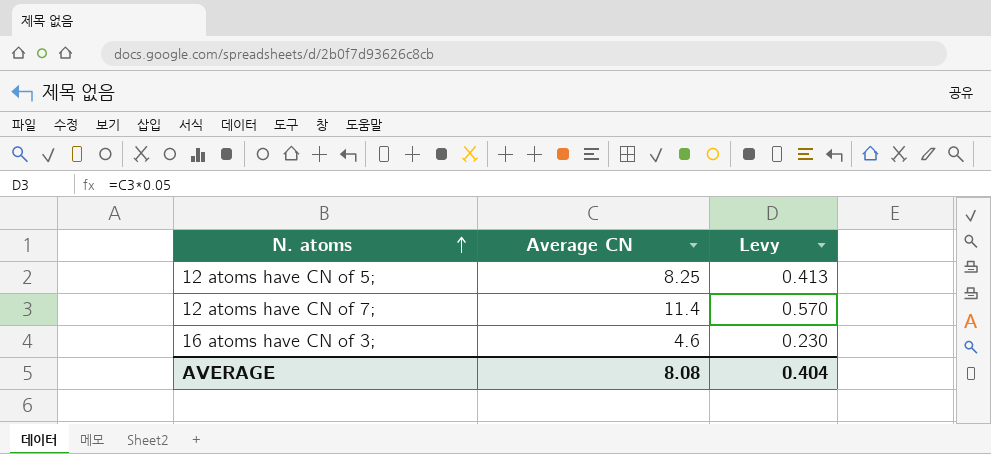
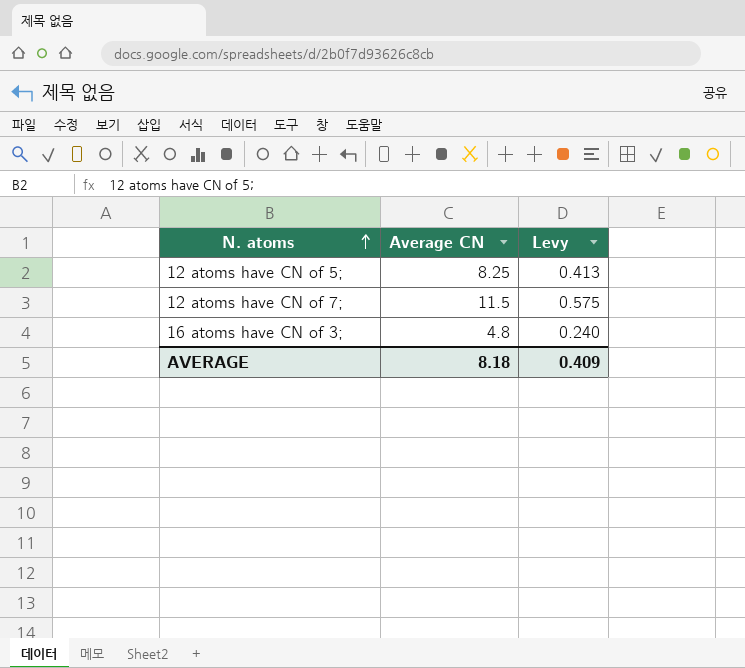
12 atoms have CN of 7; | Average CN: 11.4 -> 11.5
12 atoms have CN of 7; | Levy: 0.570 -> 0.575
16 atoms have CN of 3; | Average CN: 4.6 -> 4.8
16 atoms have CN of 3; | Levy: 0.230 -> 0.240
AVERAGE | Average CN: 8.08 -> 8.18
AVERAGE | Levy: 0.404 -> 0.409

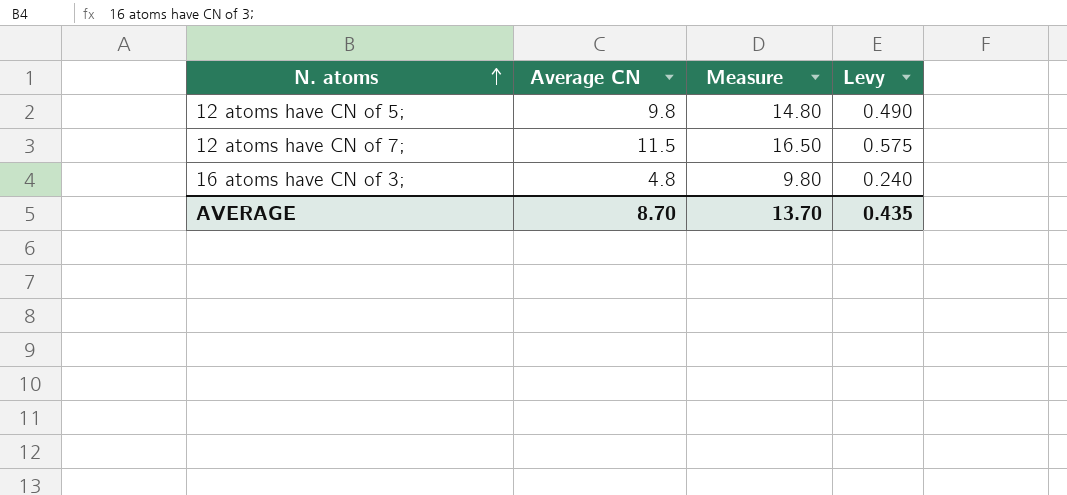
column Measure | formula: none -> [Average CN] + 5
12 atoms have CN of 5; | Average CN: 8.25 -> 9.8
12 atoms have CN of 5; | Levy: 0.413 -> 0.490
AVERAGE | Average CN: 8.18 -> 8.70
AVERAGE | Levy: 0.409 -> 0.435

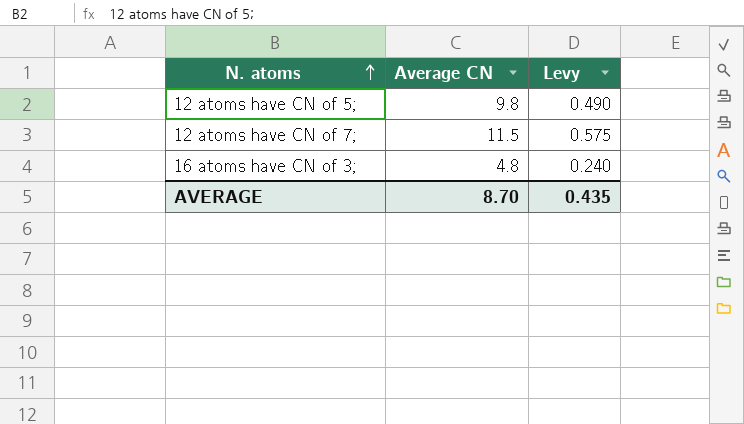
column Measure | formula: [Average CN] + 5 -> none

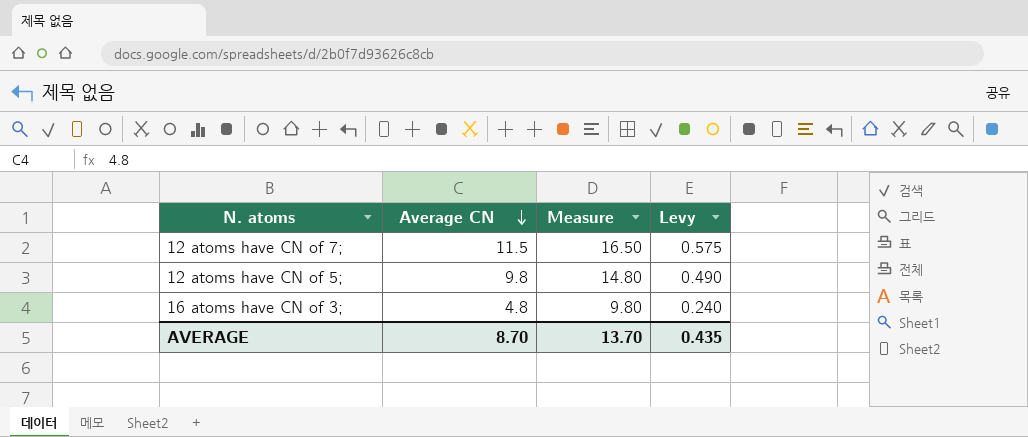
row order: N. atoms ascending -> Average CN descending
column Measure | formula: none -> [Average CN] + 5

